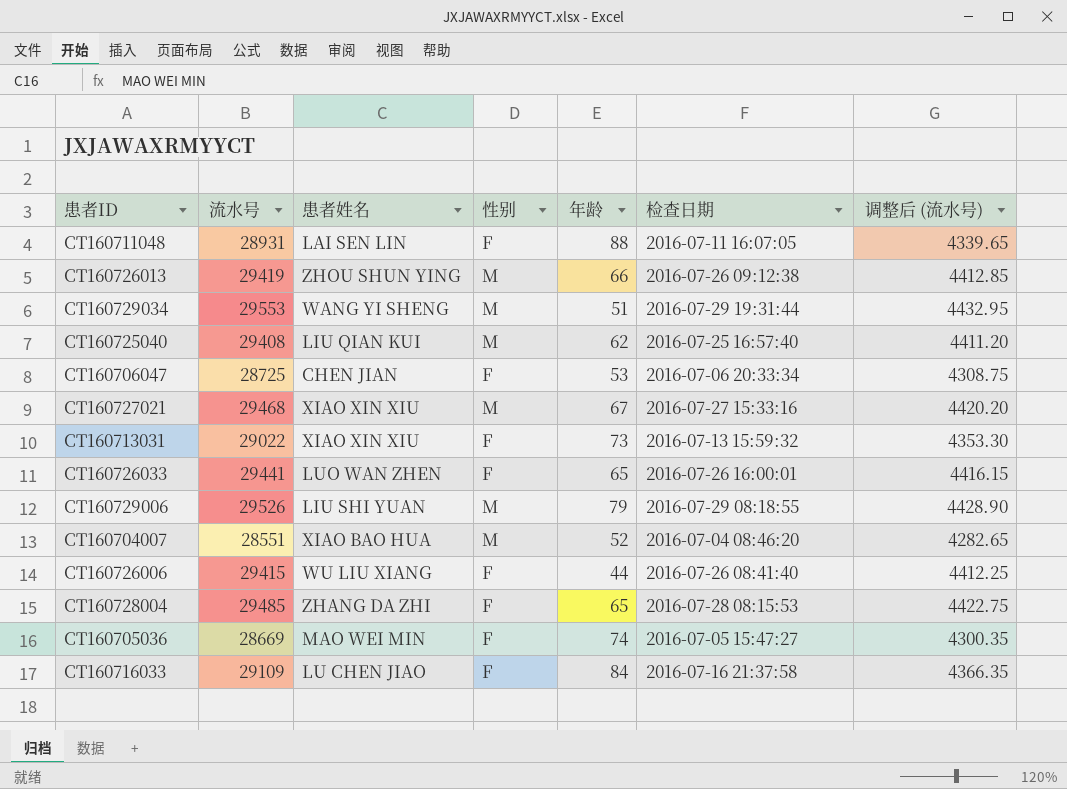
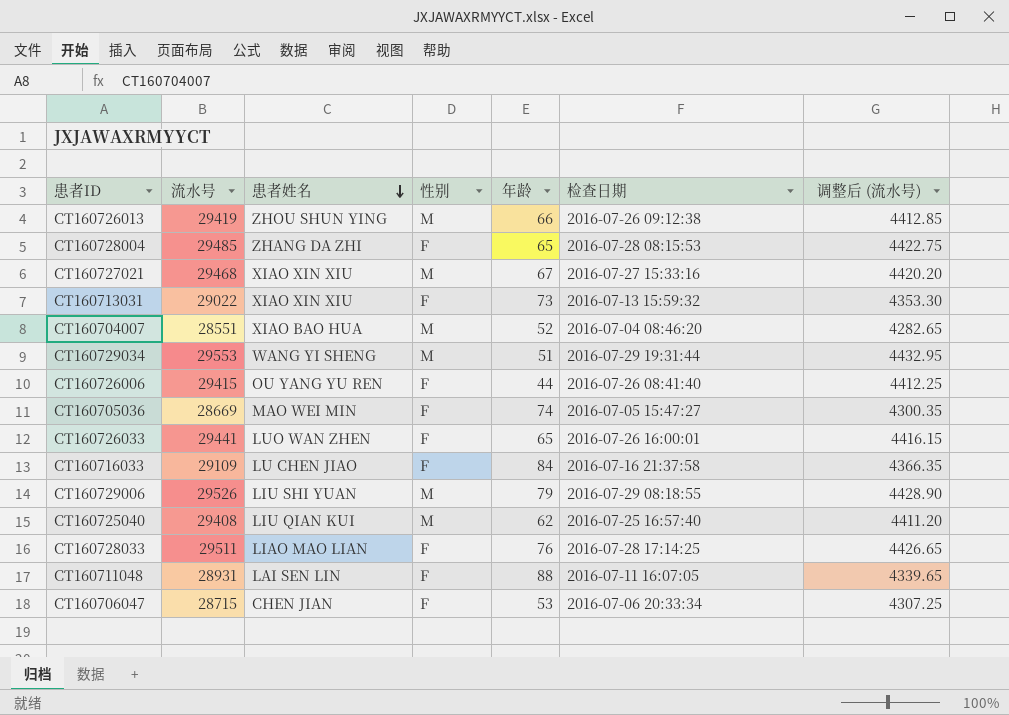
row order: none -> 患者姓名 descending
CT160726006 | 患者姓名: WU LIU XIANG -> OU YANG YU REN
row CT160728033: none -> 29511 | LIAO MAO LIAN | F | 76 | 2016-07-28 17:14:25 | 4426.65
CT160706047 | 流水号: 28725 -> 28715
CT160706047 | 调整后 (流水号): 4308.75 -> 4307.25

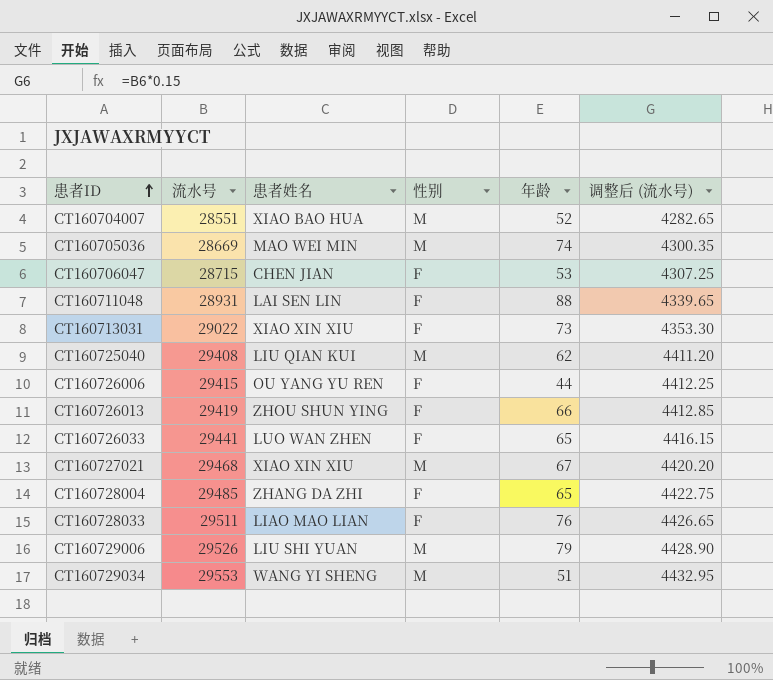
row order: 患者姓名 descending -> 患者ID ascending
column 检查日期 | position: 6 -> none
row CT160716033: 29109 | LU CHEN JIAO | F | 84 | 2016-07-16 21:37:58 | 4366.35 -> none
CT160705036 | 性别: F -> M
CT160726013 | 性别: M -> F

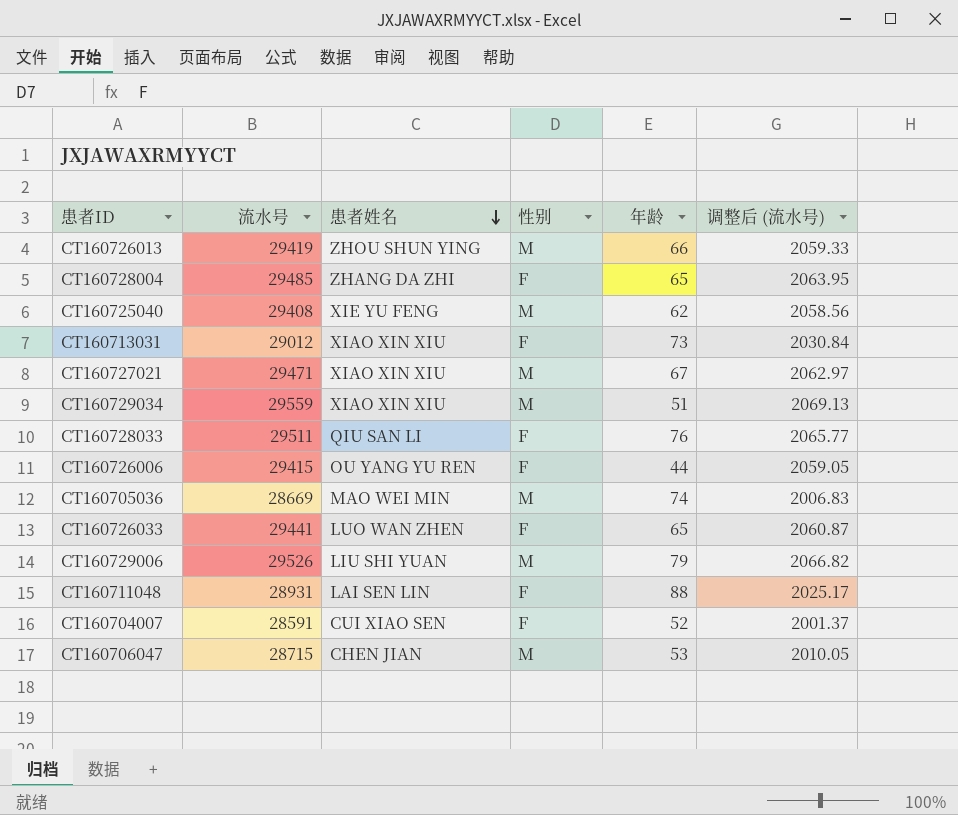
row order: 患者ID ascending -> 患者姓名 descending
column 调整后 (流水号) | formula: [流水号] * 0.15 -> [流水号] * 0.07
CT160726013 | 性别: F -> M
CT160725040 | 患者姓名: LIU QIAN KUI -> XIE YU FENG
CT160713031 | 流水号: 29022 -> 29012
CT160727021 | 流水号: 29468 -> 29471
CT160729034 | 流水号: 29553 -> 29559
CT160729034 | 患者姓名: WANG YI SHENG -> XIAO XIN XIU
CT160728033 | 患者姓名: LIAO MAO LIAN -> QIU SAN LI
CT160704007 | 流水号: 28551 -> 28591
CT160704007 | 患者姓名: XIAO BAO HUA -> CUI XIAO SEN
CT160704007 | 性别: M -> F
CT160706047 | 性别: F -> M

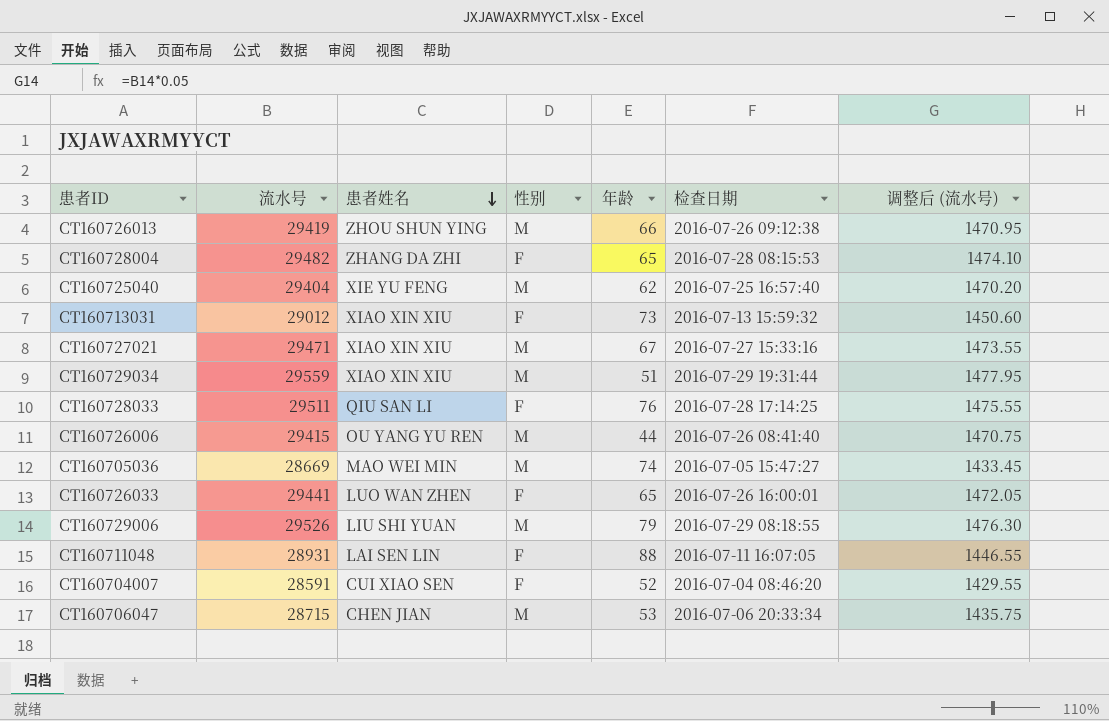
column 检查日期 | position: none -> 6
column 调整后 (流水号) | formula: [流水号] * 0.07 -> [流水号] * 0.05
CT160728004 | 流水号: 29485 -> 29482
CT160725040 | 流水号: 29408 -> 29404
CT160726006 | 性别: F -> M

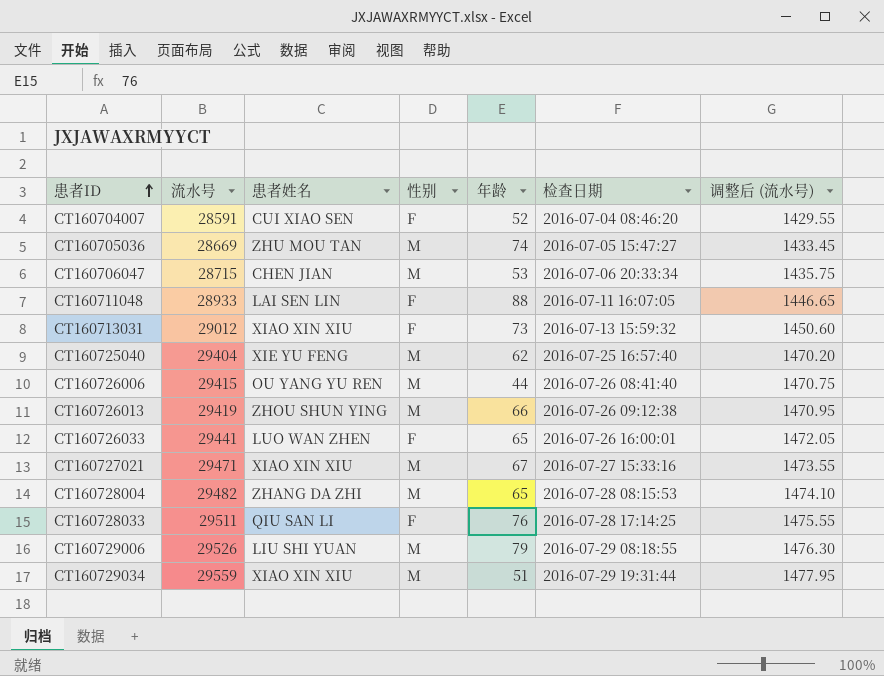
row order: 患者姓名 descending -> 患者ID ascending
CT160705036 | 患者姓名: MAO WEI MIN -> ZHU MOU TAN
CT160711048 | 流水号: 28931 -> 28933
CT160711048 | 调整后 (流水号): 1446.55 -> 1446.65
CT160728004 | 性别: F -> M

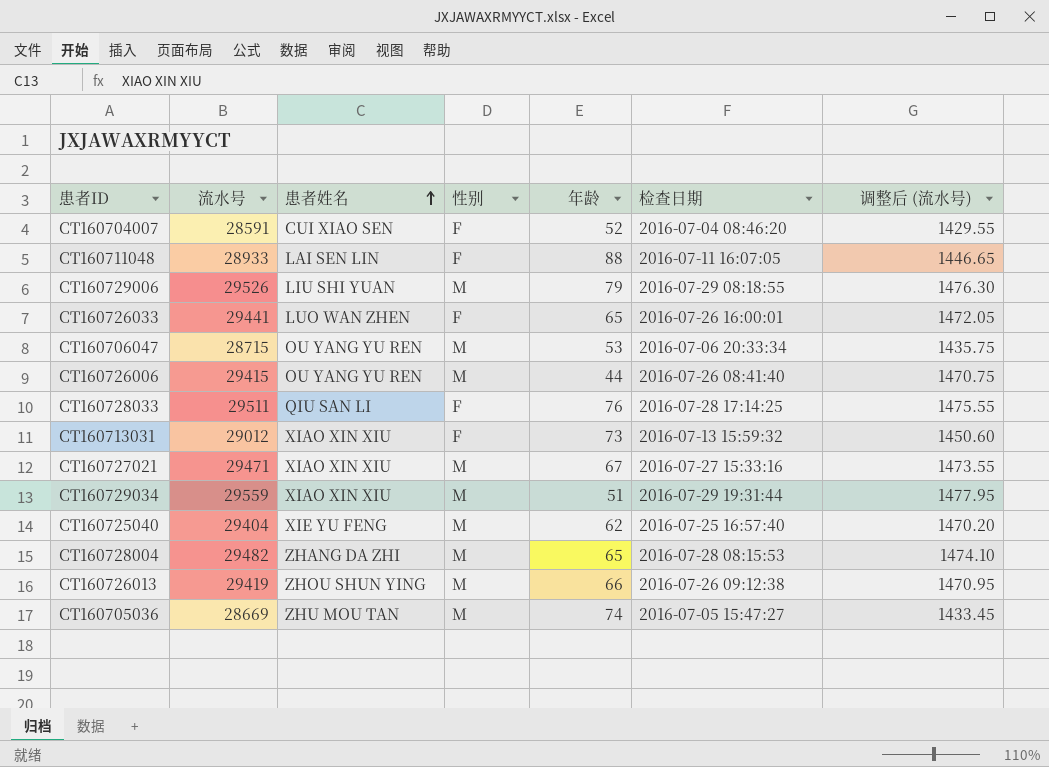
row order: 患者ID ascending -> 患者姓名 ascending
CT160706047 | 患者姓名: CHEN JIAN -> OU YANG YU REN

